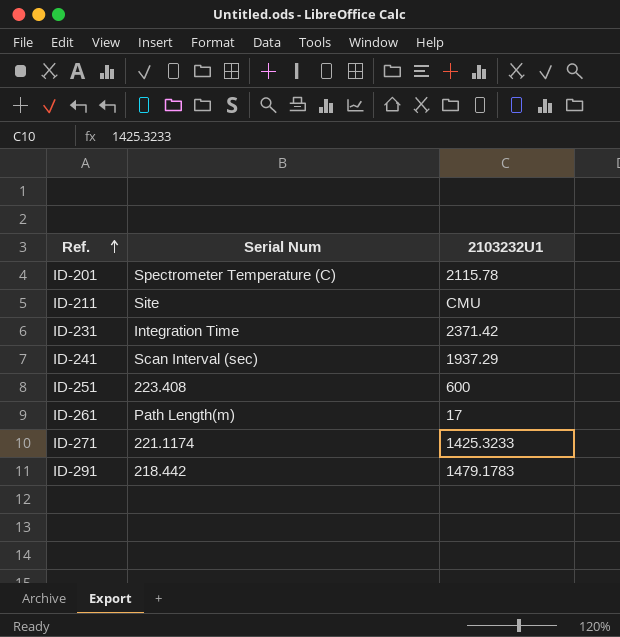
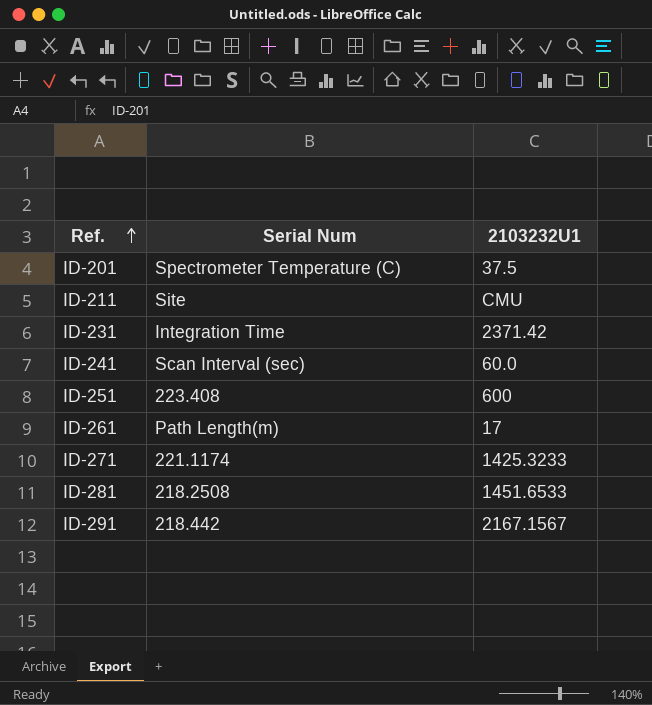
ID-201 | 2103232U1: 2115.78 -> 37.5
ID-241 | 2103232U1: 1937.29 -> 60.0
row ID-281: none -> 218.2508 | 1451.6533
ID-291 | 2103232U1: 1479.1783 -> 2167.1567

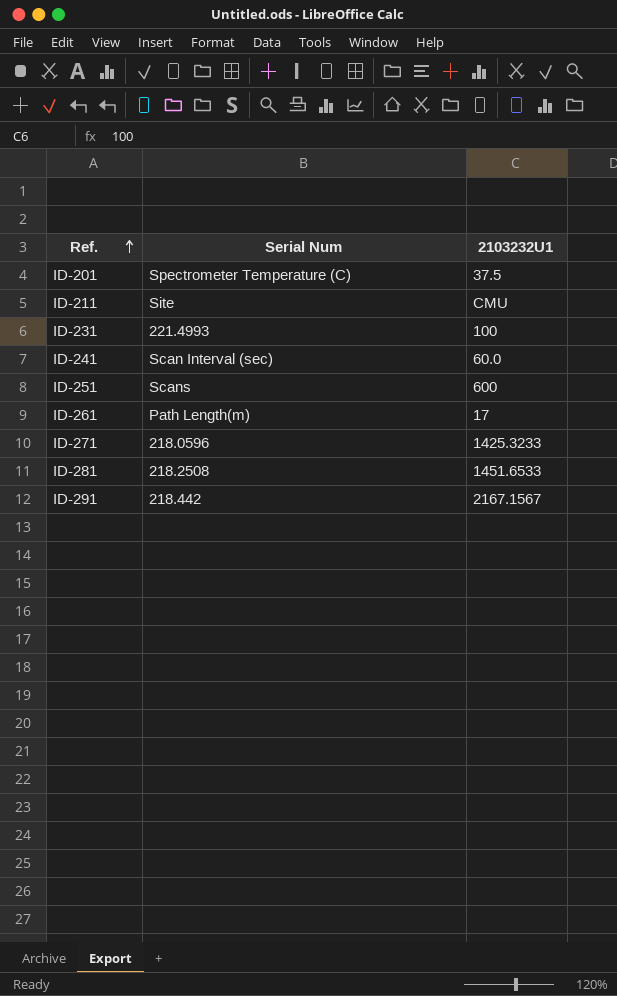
ID-231 | Serial Num: Integration Time -> 221.4993
ID-231 | 2103232U1: 2371.42 -> 100
ID-251 | Serial Num: 223.408 -> Scans
ID-271 | Serial Num: 221.1174 -> 218.0596

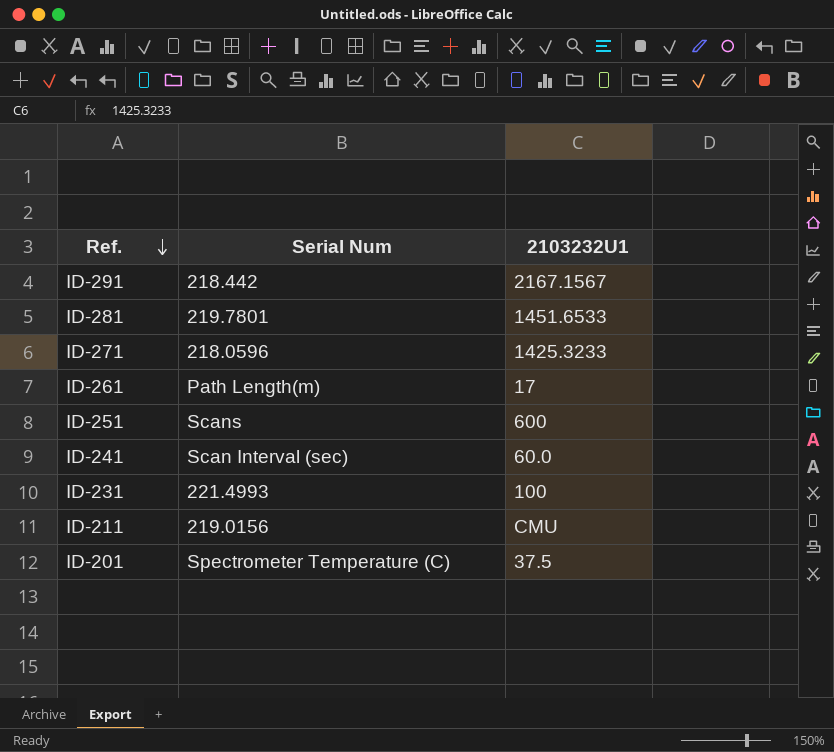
row order: Ref. ascending -> Ref. descending
ID-281 | Serial Num: 218.2508 -> 219.7801
ID-211 | Serial Num: Site -> 219.0156

